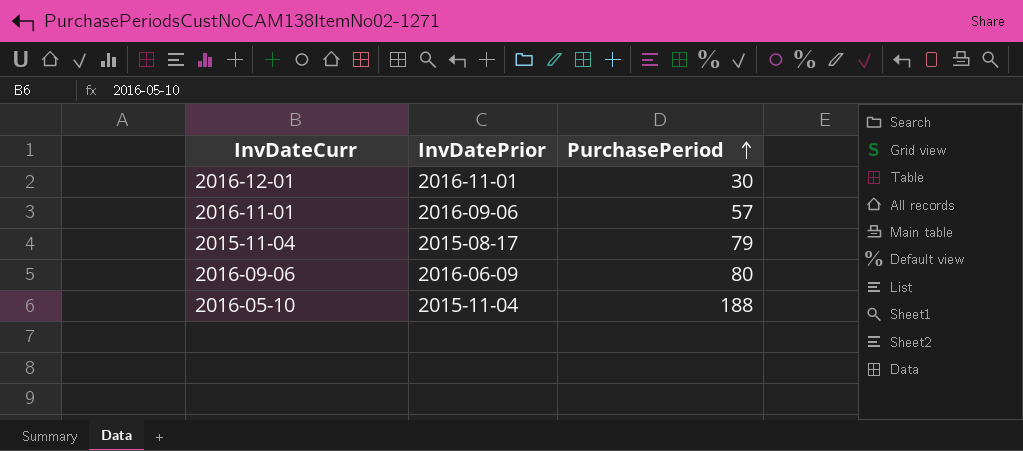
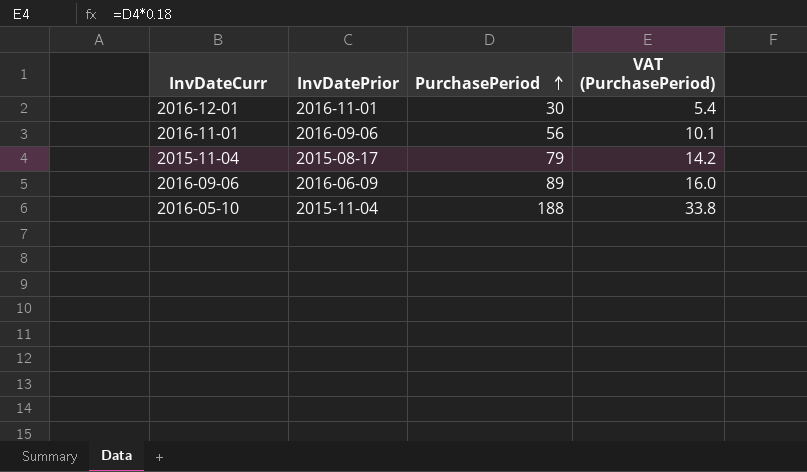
column VAT (PurchasePeriod) | formula: none -> [PurchasePeriod] * 0.18
2016-11-01 | PurchasePeriod: 57 -> 56
2016-09-06 | PurchasePeriod: 80 -> 89

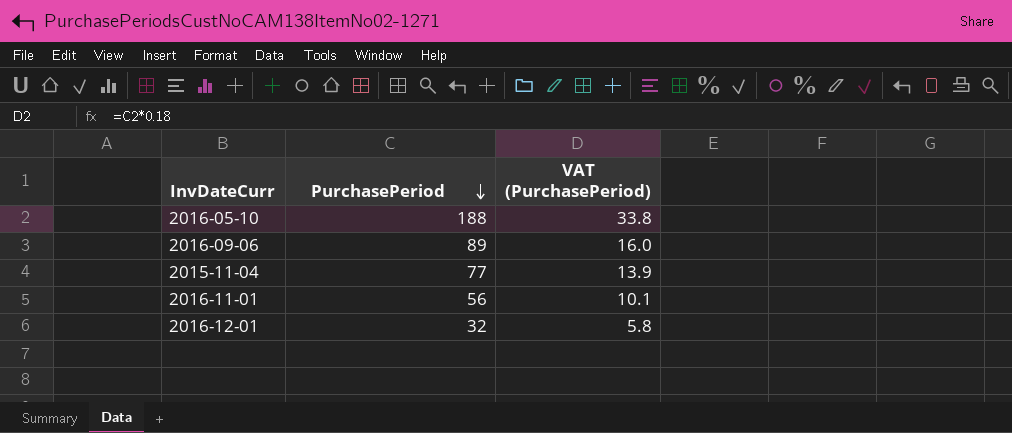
row order: PurchasePeriod ascending -> PurchasePeriod descending
column InvDatePrior | position: 2 -> none
2015-11-04 | PurchasePeriod: 79 -> 77
2015-11-04 | VAT (PurchasePeriod): 14.2 -> 13.9
2016-12-01 | PurchasePeriod: 30 -> 32
2016-12-01 | VAT (PurchasePeriod): 5.4 -> 5.8

